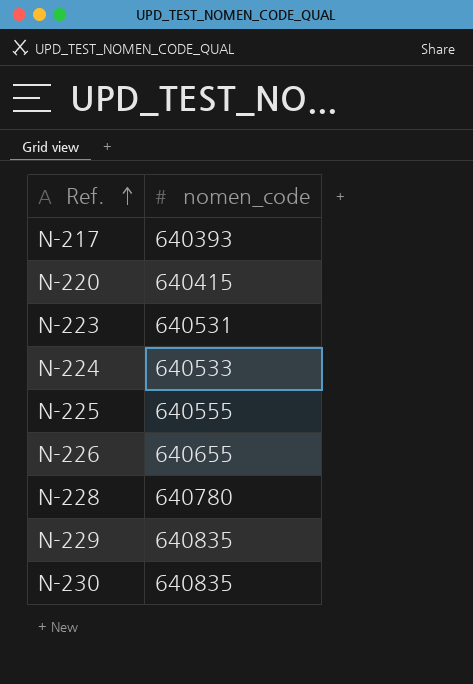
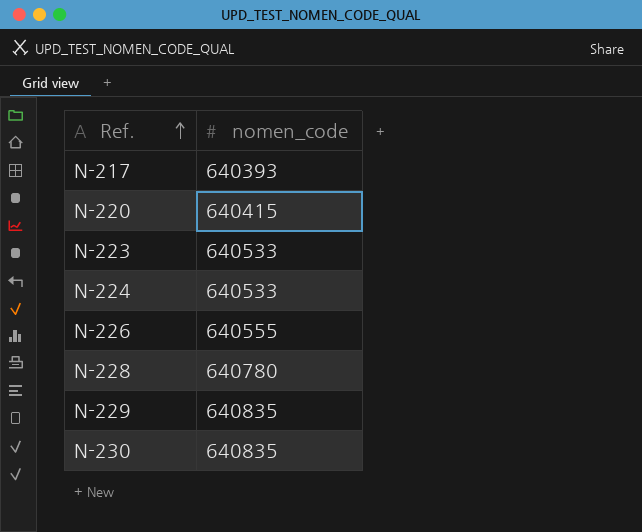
row N-225: 640555 -> none
N-223 | nomen_code: 640531 -> 640533
N-226 | nomen_code: 640655 -> 640555

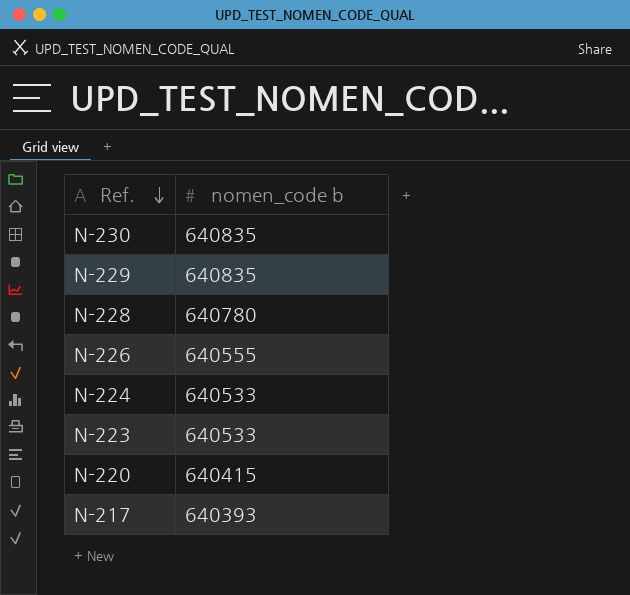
row order: Ref. ascending -> Ref. descending
column name: nomen_code -> nomen_code b

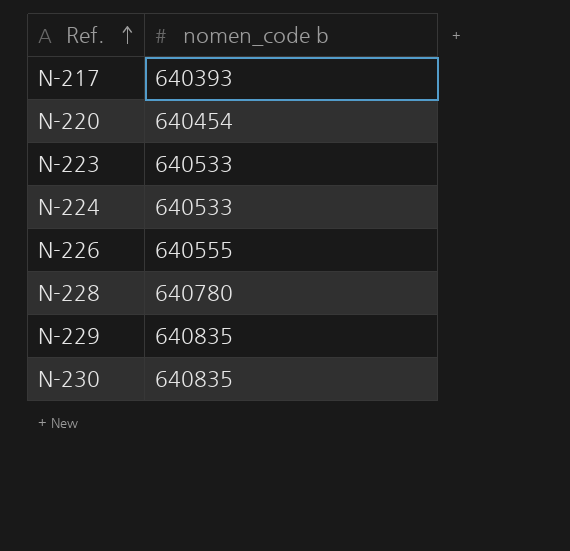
row order: Ref. descending -> Ref. ascending
N-220 | nomen_code b: 640415 -> 640454

